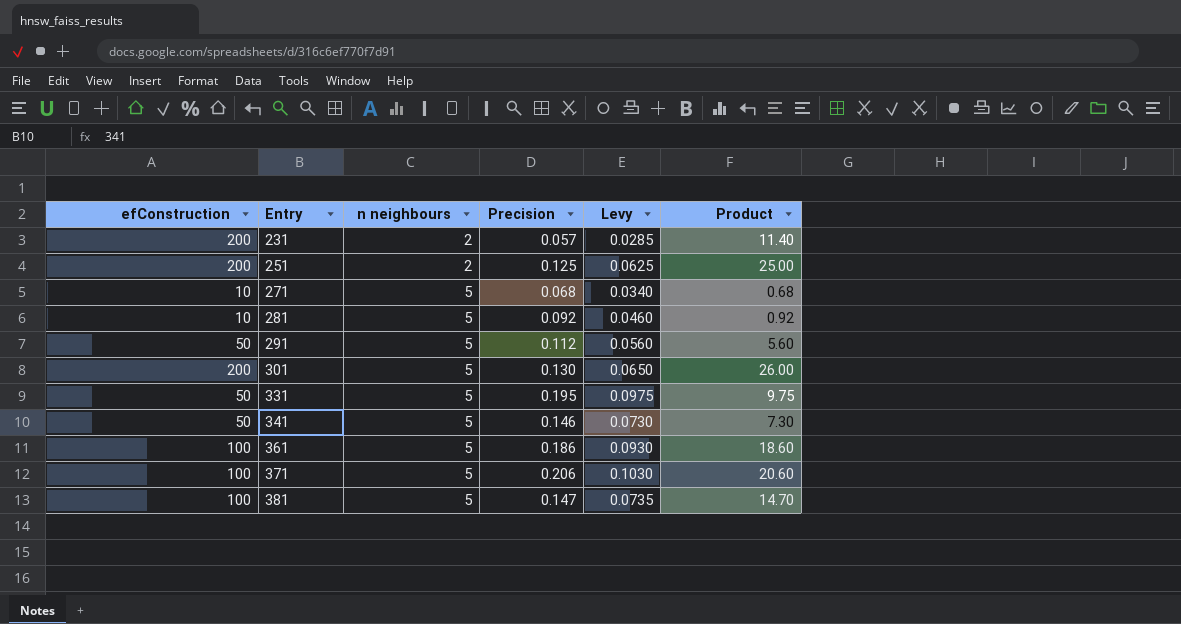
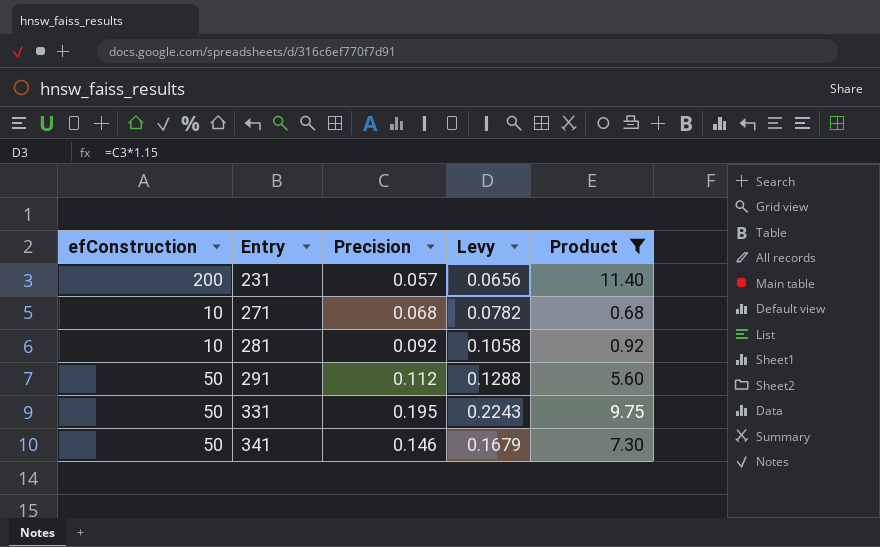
filter: none -> Product <= 11.40
column n neighbours | position: 3 -> none
column Levy | formula: [Precision] * 0.5 -> [Precision] * 1.15

